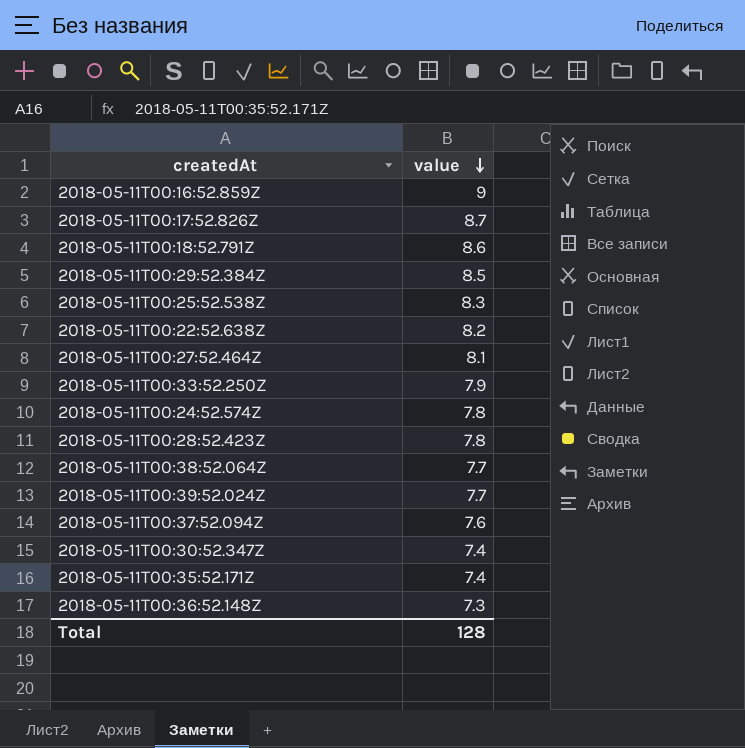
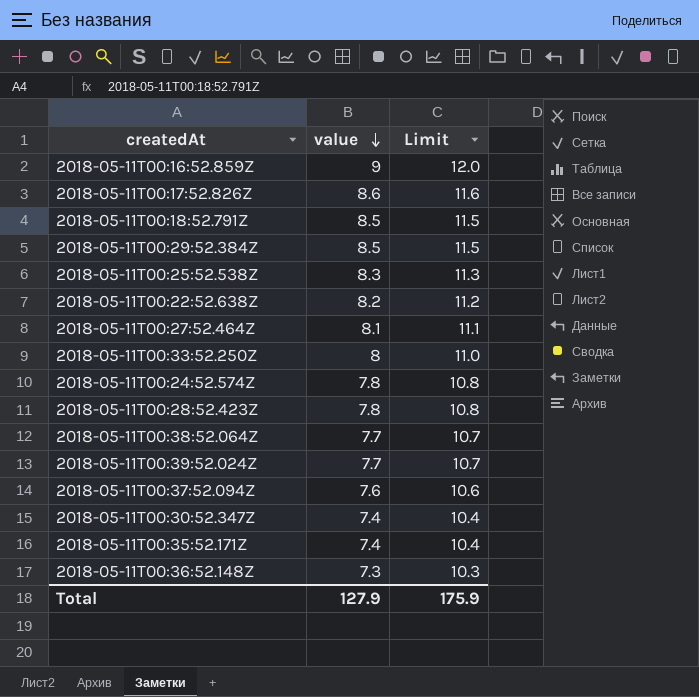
column Limit | formula: none -> [value] + 3
2018-05-11T00:17:52.826Z | value: 8.7 -> 8.6
2018-05-11T00:18:52.791Z | value: 8.6 -> 8.5
2018-05-11T00:33:52.250Z | value: 7.9 -> 8
Total | value: 128 -> 127.9

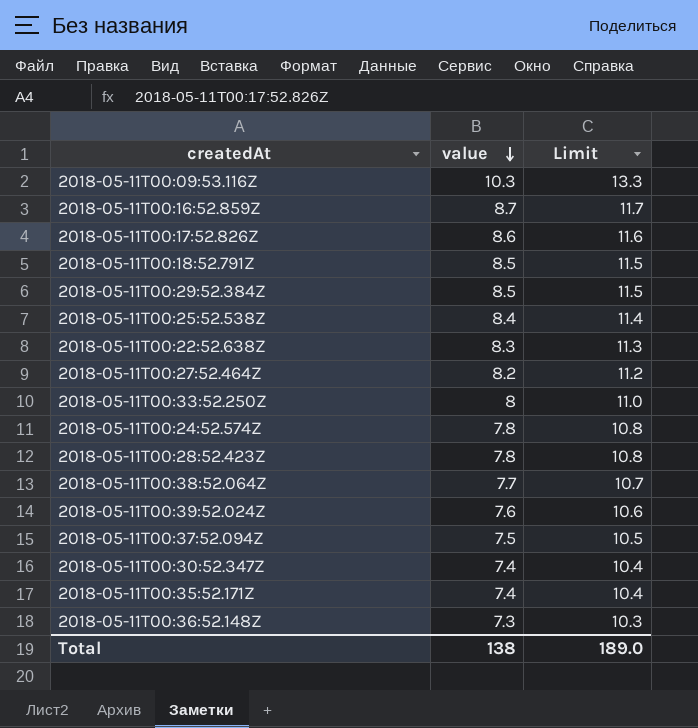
row 2018-05-11T00:09:53.116Z: none -> 10.3 | 13.3
2018-05-11T00:16:52.859Z | value: 9 -> 8.7
2018-05-11T00:16:52.859Z | Limit: 12.0 -> 11.7
2018-05-11T00:25:52.538Z | value: 8.3 -> 8.4
2018-05-11T00:25:52.538Z | Limit: 11.3 -> 11.4
2018-05-11T00:22:52.638Z | value: 8.2 -> 8.3
2018-05-11T00:22:52.638Z | Limit: 11.2 -> 11.3
2018-05-11T00:27:52.464Z | value: 8.1 -> 8.2
2018-05-11T00:27:52.464Z | Limit: 11.1 -> 11.2
2018-05-11T00:39:52.024Z | value: 7.7 -> 7.6
2018-05-11T00:39:52.024Z | Limit: 10.7 -> 10.6
2018-05-11T00:37:52.094Z | value: 7.6 -> 7.5
2018-05-11T00:37:52.094Z | Limit: 10.6 -> 10.5
Total | value: 127.9 -> 138
Total | Limit: 175.9 -> 189.0

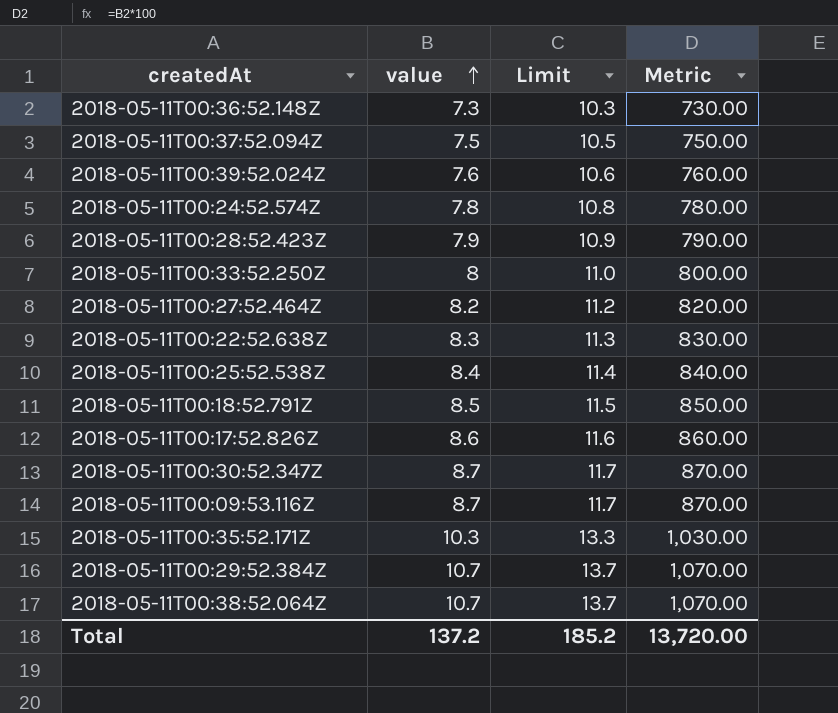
row order: value descending -> value ascending
column Metric | formula: none -> [value] * 100
row 2018-05-11T00:16:52.859Z: 8.7 | 11.7 -> none
2018-05-11T00:28:52.423Z | value: 7.8 -> 7.9
2018-05-11T00:28:52.423Z | Limit: 10.8 -> 10.9
2018-05-11T00:30:52.347Z | value: 7.4 -> 8.7
2018-05-11T00:30:52.347Z | Limit: 10.4 -> 11.7
2018-05-11T00:09:53.116Z | value: 10.3 -> 8.7
2018-05-11T00:09:53.116Z | Limit: 13.3 -> 11.7
2018-05-11T00:35:52.171Z | value: 7.4 -> 10.3
2018-05-11T00:35:52.171Z | Limit: 10.4 -> 13.3
2018-05-11T00:29:52.384Z | value: 8.5 -> 10.7
2018-05-11T00:29:52.384Z | Limit: 11.5 -> 13.7
2018-05-11T00:38:52.064Z | value: 7.7 -> 10.7
2018-05-11T00:38:52.064Z | Limit: 10.7 -> 13.7
Total | value: 138 -> 137.2
Total | Limit: 189.0 -> 185.2

